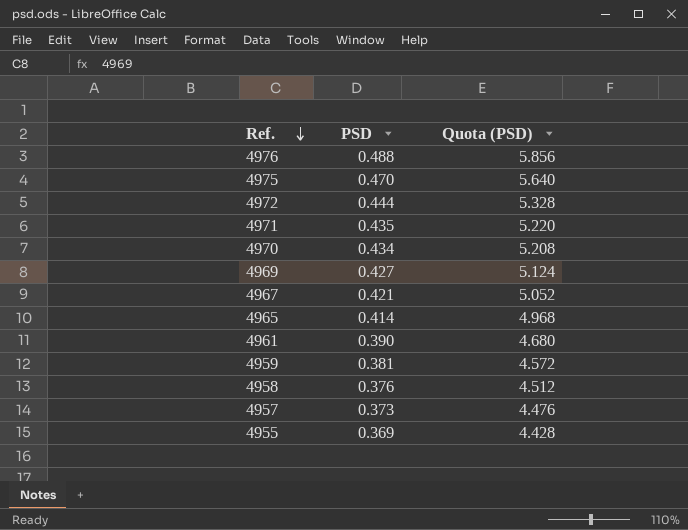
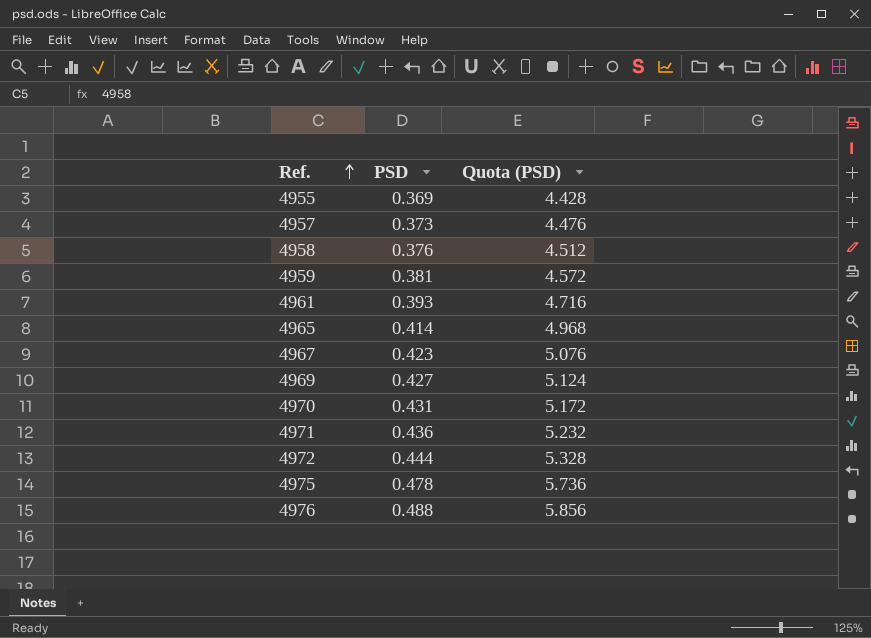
row order: Ref. descending -> Ref. ascending
4961 | PSD: 0.390 -> 0.393
4961 | Quota (PSD): 4.680 -> 4.716
4967 | PSD: 0.421 -> 0.423
4967 | Quota (PSD): 5.052 -> 5.076
4970 | PSD: 0.434 -> 0.431
4970 | Quota (PSD): 5.208 -> 5.172
4971 | PSD: 0.435 -> 0.436
4971 | Quota (PSD): 5.220 -> 5.232
4975 | PSD: 0.470 -> 0.478
4975 | Quota (PSD): 5.640 -> 5.736

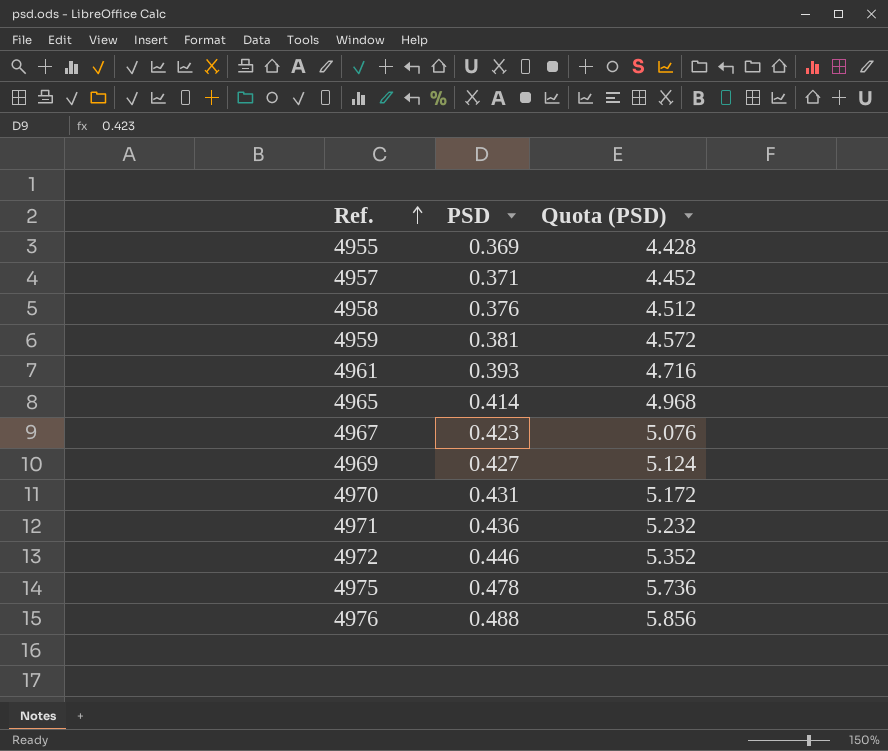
4957 | PSD: 0.373 -> 0.371
4957 | Quota (PSD): 4.476 -> 4.452
4972 | PSD: 0.444 -> 0.446
4972 | Quota (PSD): 5.328 -> 5.352

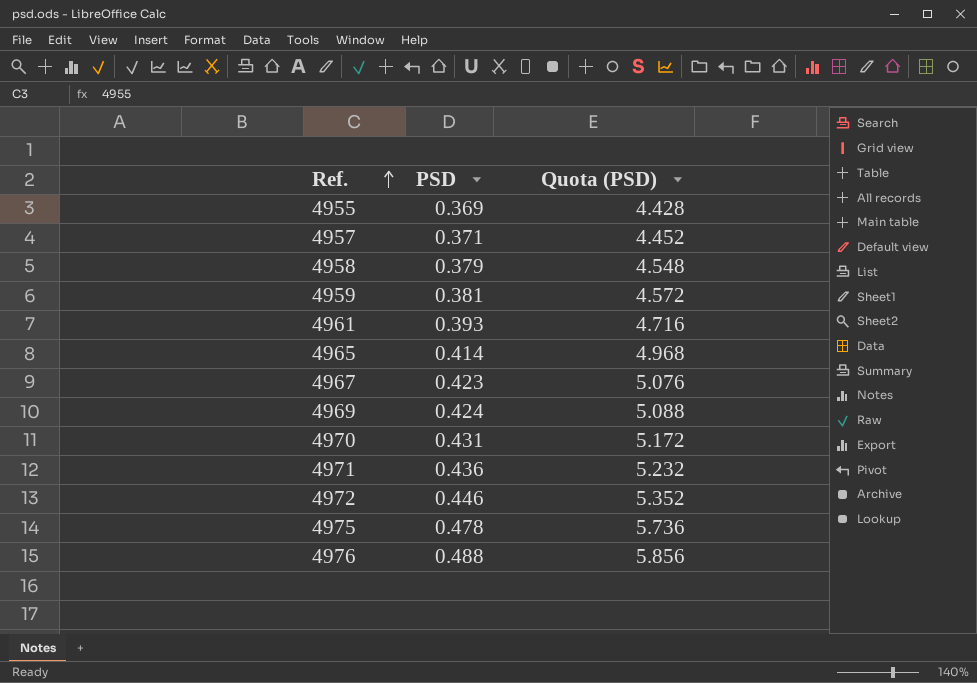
4958 | PSD: 0.376 -> 0.379
4958 | Quota (PSD): 4.512 -> 4.548
4969 | PSD: 0.427 -> 0.424
4969 | Quota (PSD): 5.124 -> 5.088

